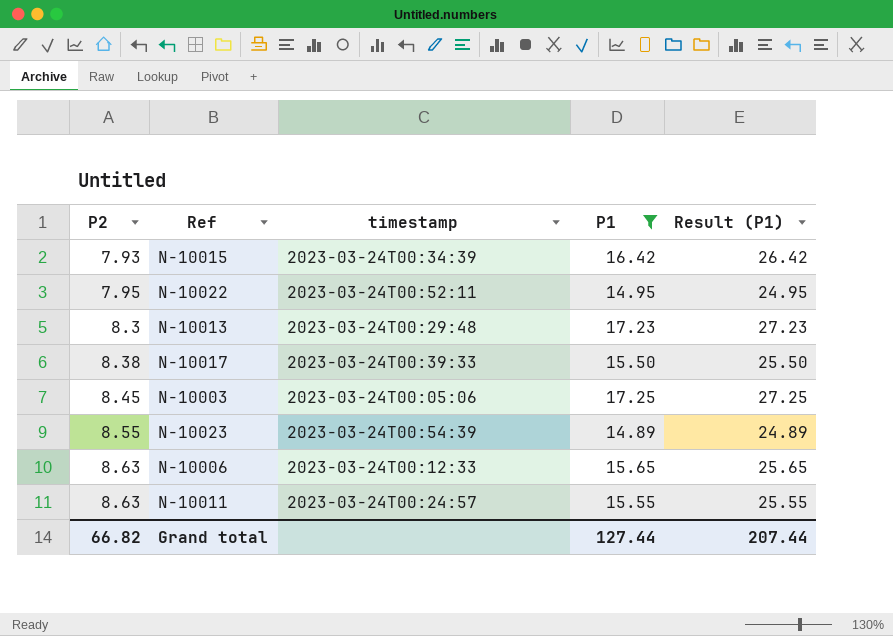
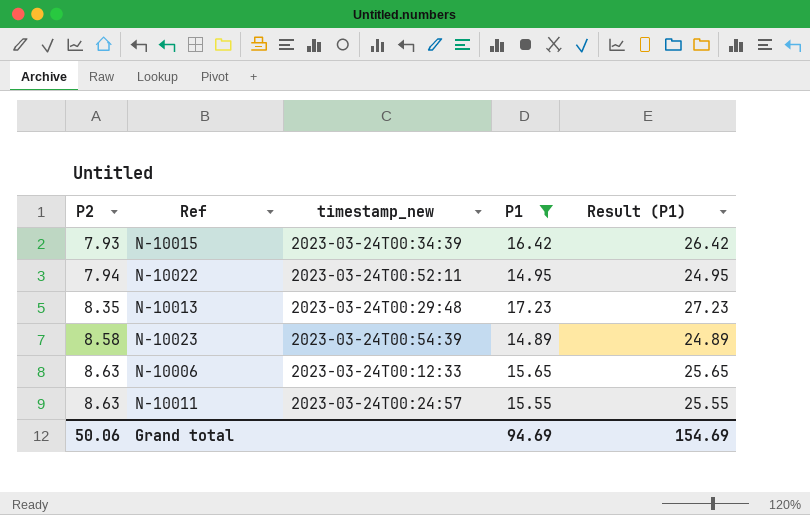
column name: timestamp -> timestamp_new
row N-10017: 8.38 | 2023-03-24T00:39:33 | 15.50 | 25.50 -> none
row N-10003: 8.45 | 2023-03-24T00:05:06 | 17.25 | 27.25 -> none
N-10022 | P2: 7.95 -> 7.94
N-10013 | P2: 8.3 -> 8.35
N-10023 | P2: 8.55 -> 8.58
Grand total | P2: 66.82 -> 50.06
Grand total | P1: 127.44 -> 94.69
Grand total | Result (P1): 207.44 -> 154.69

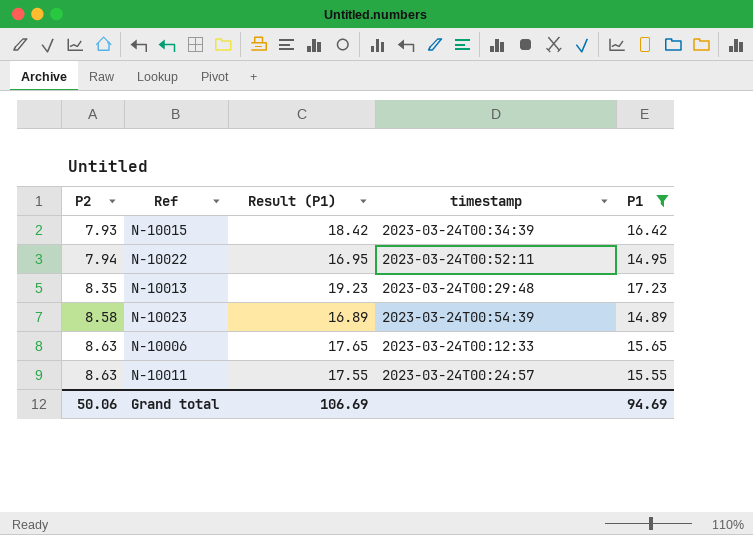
column Result (P1) | formula: [P1] + 10 -> [P1] + 2
column Result (P1) | position: 5 -> 3
column name: timestamp_new -> timestamp
Grand total | Result (P1): 154.69 -> 106.69

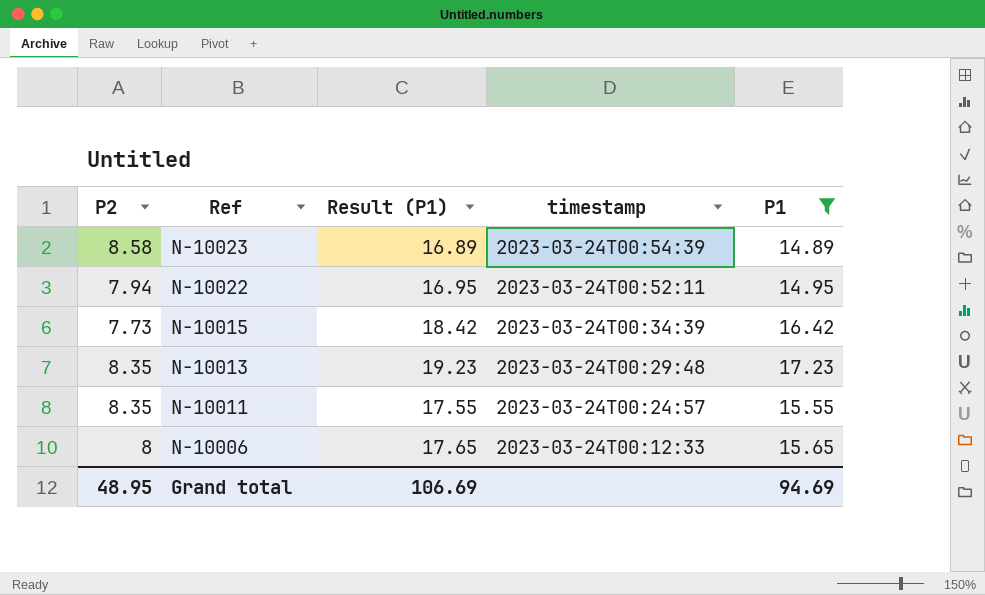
row order: P2 ascending -> Ref descending
N-10015 | P2: 7.93 -> 7.73
N-10011 | P2: 8.63 -> 8.35
N-10006 | P2: 8.63 -> 8
Grand total | P2: 50.06 -> 48.95

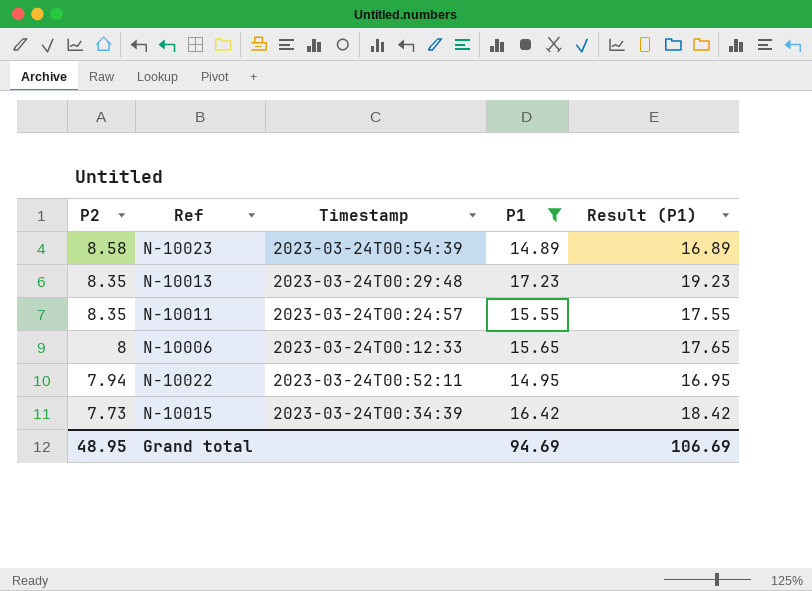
row order: Ref descending -> P2 descending
column name: timestamp -> Timestamp
column Result (P1) | position: 3 -> 5

